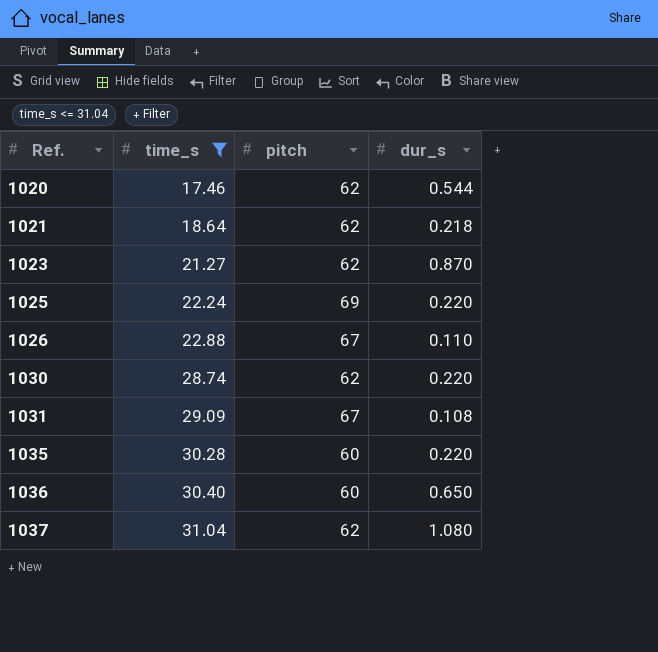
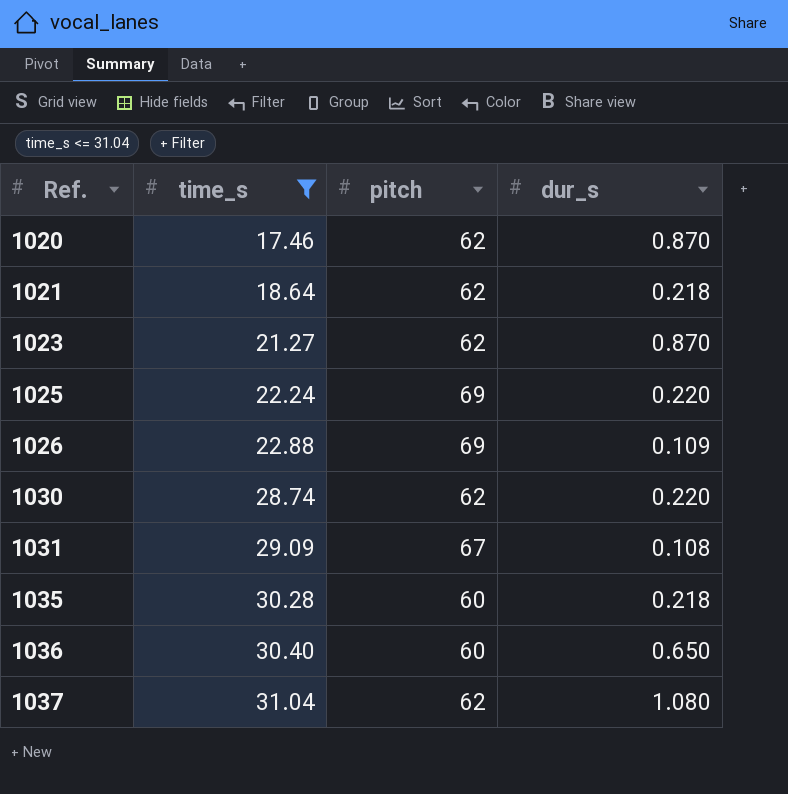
1020 | dur_s: 0.544 -> 0.870
1026 | pitch: 67 -> 69
1026 | dur_s: 0.110 -> 0.109
1035 | dur_s: 0.220 -> 0.218

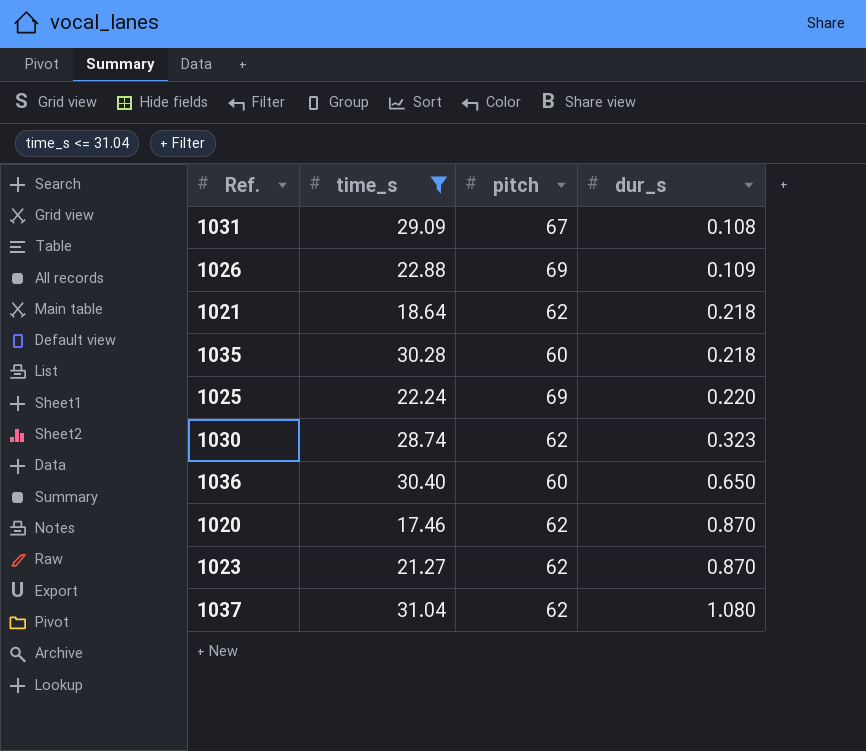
row order: Ref. ascending -> dur_s ascending
1030 | dur_s: 0.220 -> 0.323

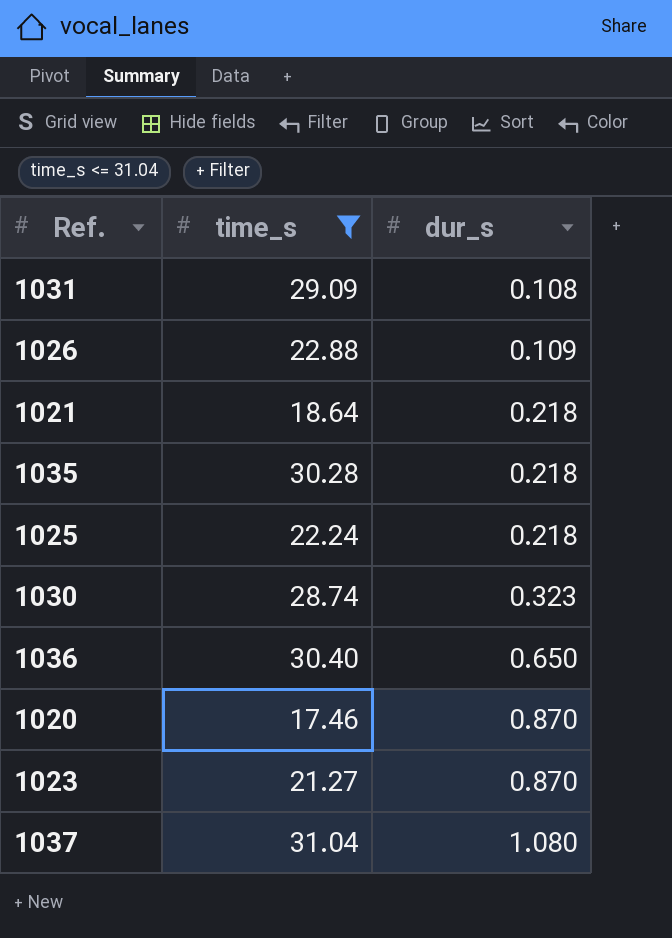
column pitch | position: 3 -> none
1025 | dur_s: 0.220 -> 0.218

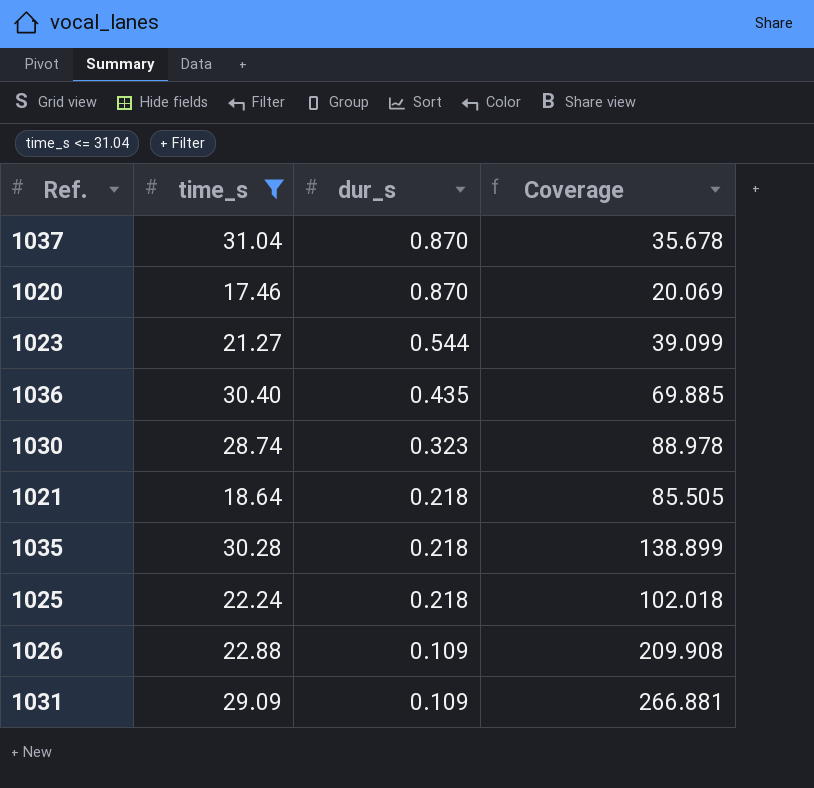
row order: dur_s ascending -> dur_s descending
column Coverage | formula: none -> [time_s] / [dur_s]
1037 | dur_s: 1.080 -> 0.870
1023 | dur_s: 0.870 -> 0.544
1036 | dur_s: 0.650 -> 0.435
1031 | dur_s: 0.108 -> 0.109

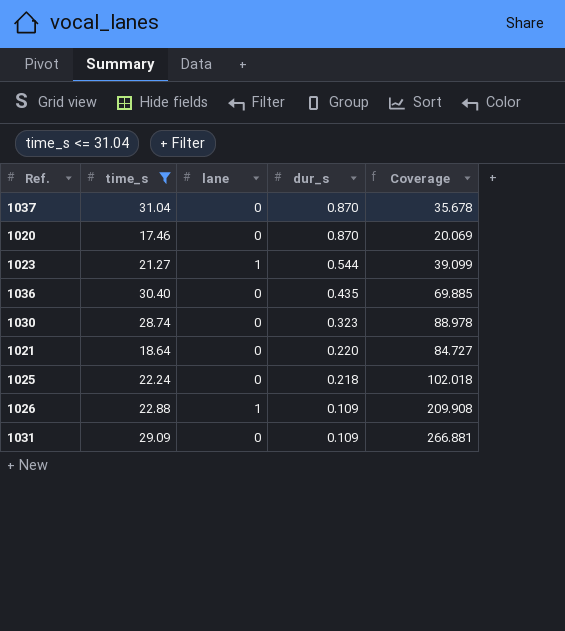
column lane | position: none -> 3
row 1035: 30.28 | 0.218 | 138.899 -> none
1021 | dur_s: 0.218 -> 0.220
1021 | Coverage: 85.505 -> 84.727

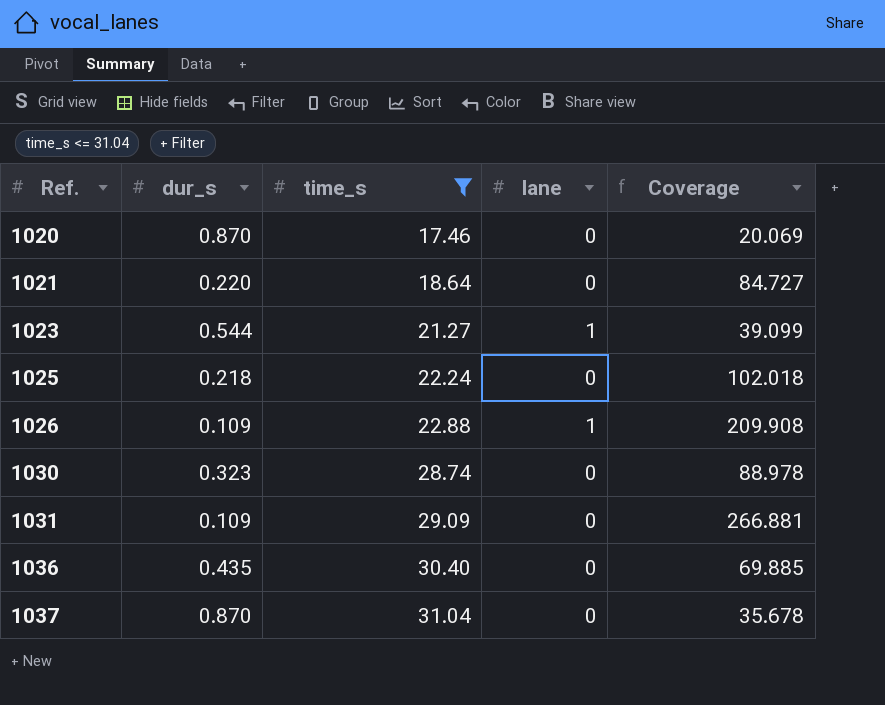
row order: dur_s descending -> Ref. ascending
column dur_s | position: 4 -> 2

